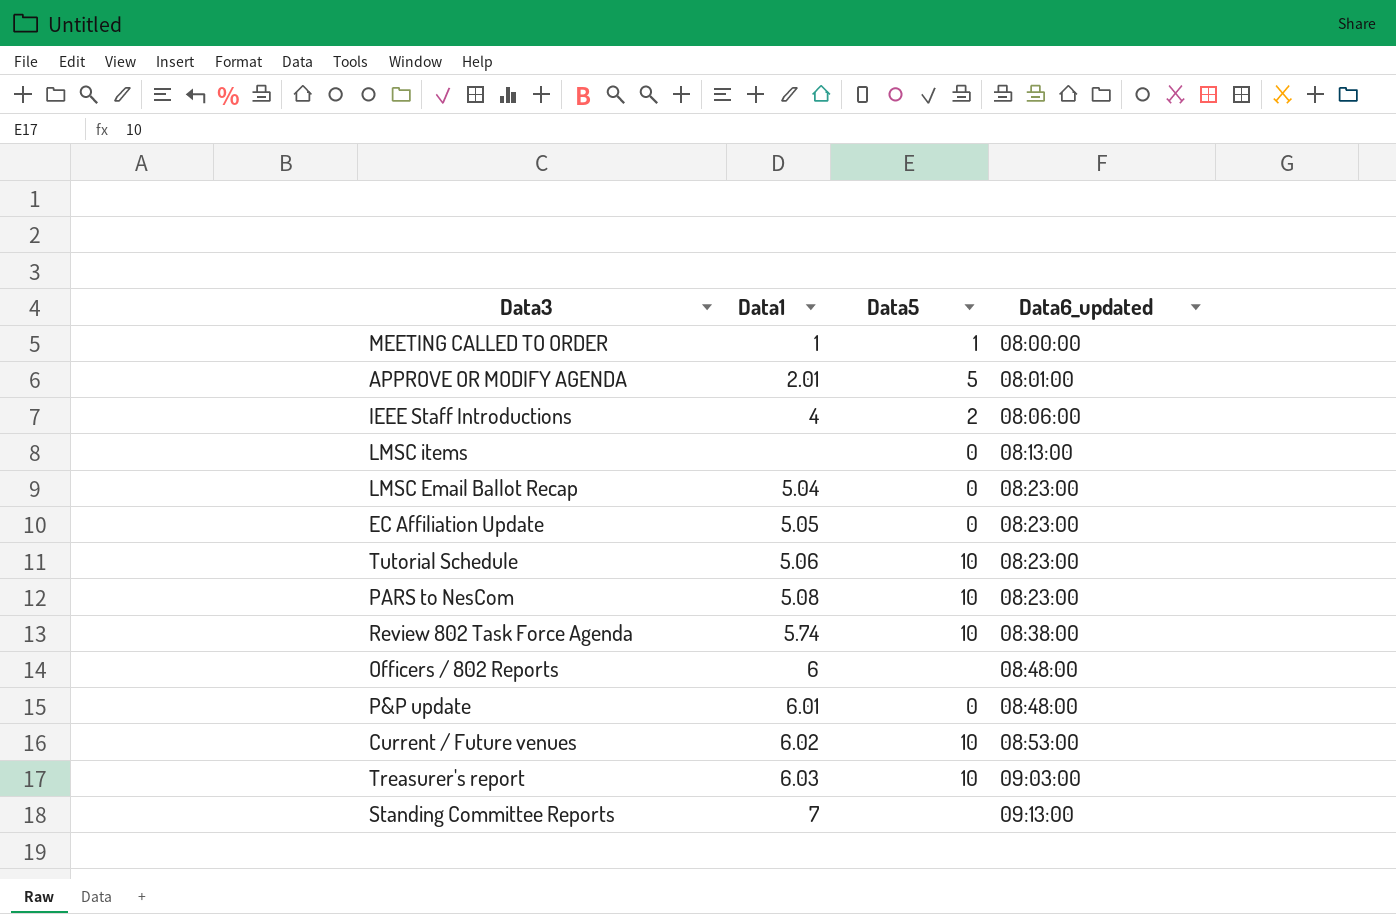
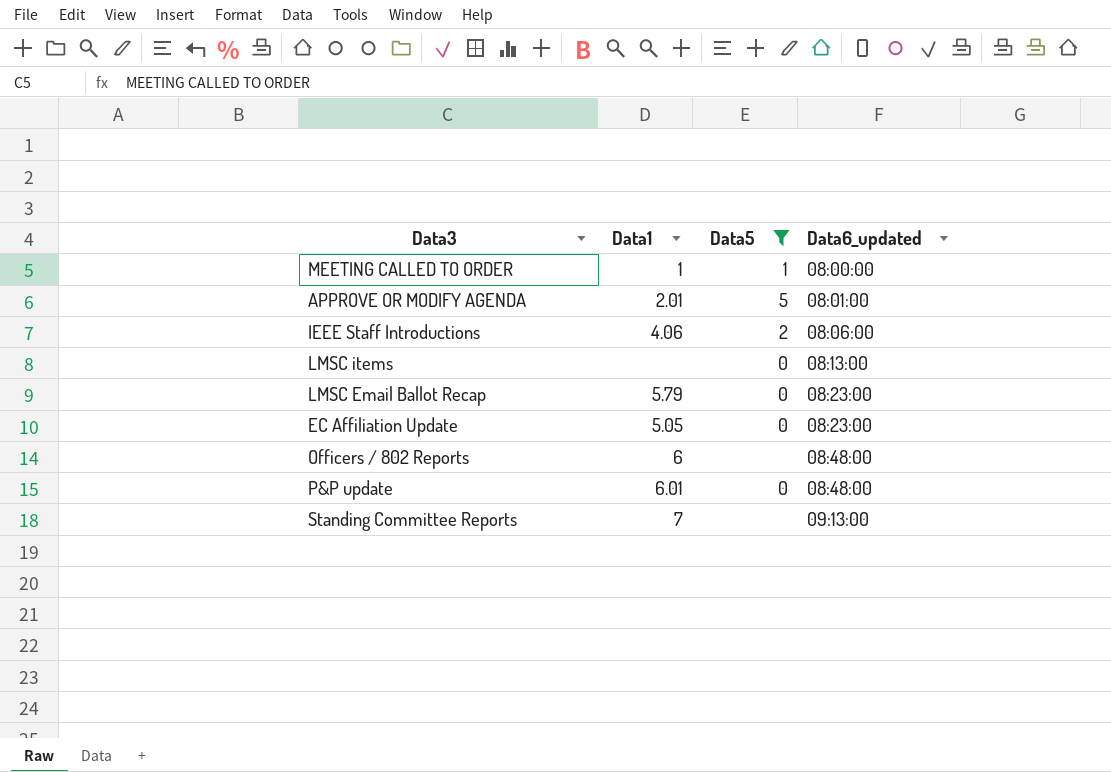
filter: none -> Data5 != 10
IEEE Staff Introductions | Data1: 4 -> 4.06
LMSC Email Ballot Recap | Data1: 5.04 -> 5.79

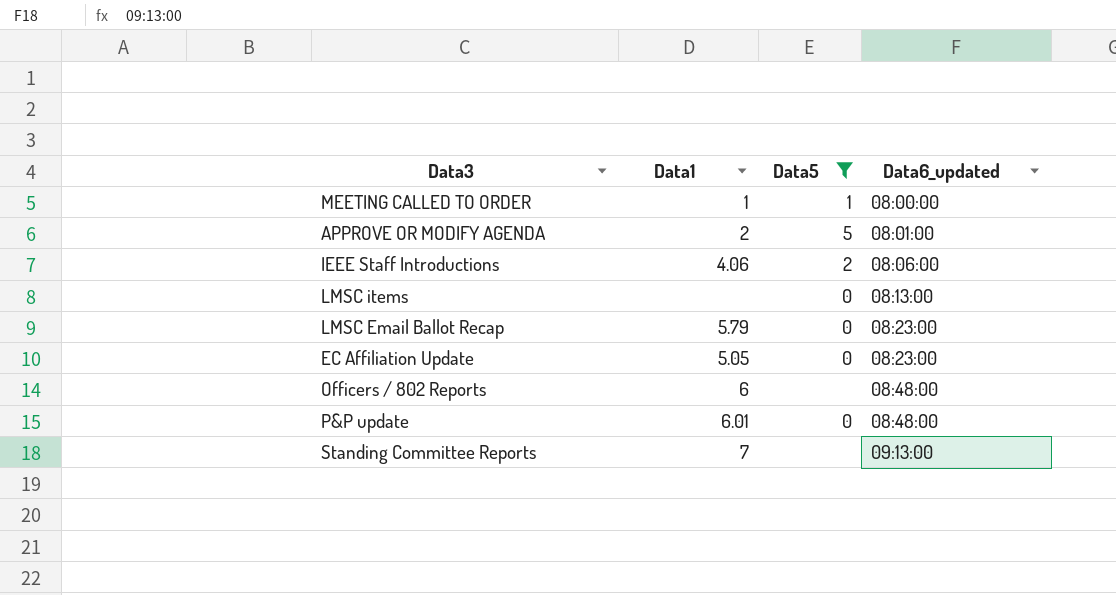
APPROVE OR MODIFY AGENDA | Data1: 2.01 -> 2

